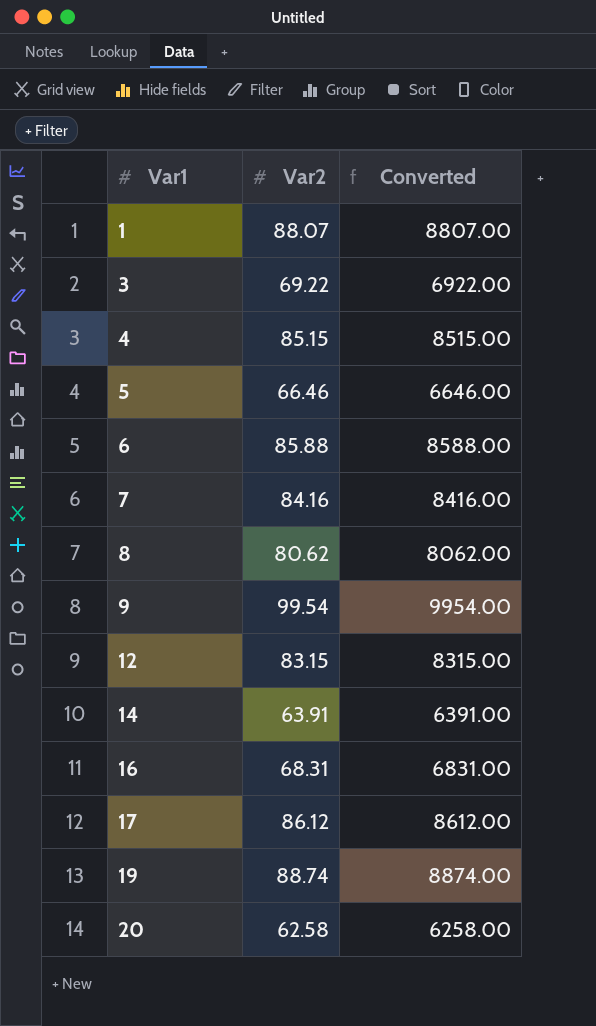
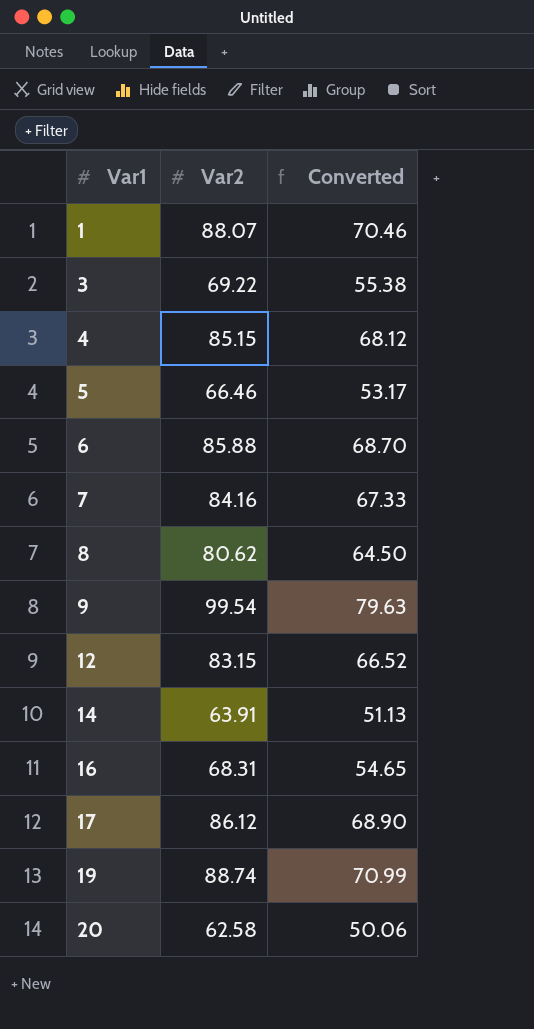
column Converted | formula: [Var2] * 100 -> [Var2] * 0.8

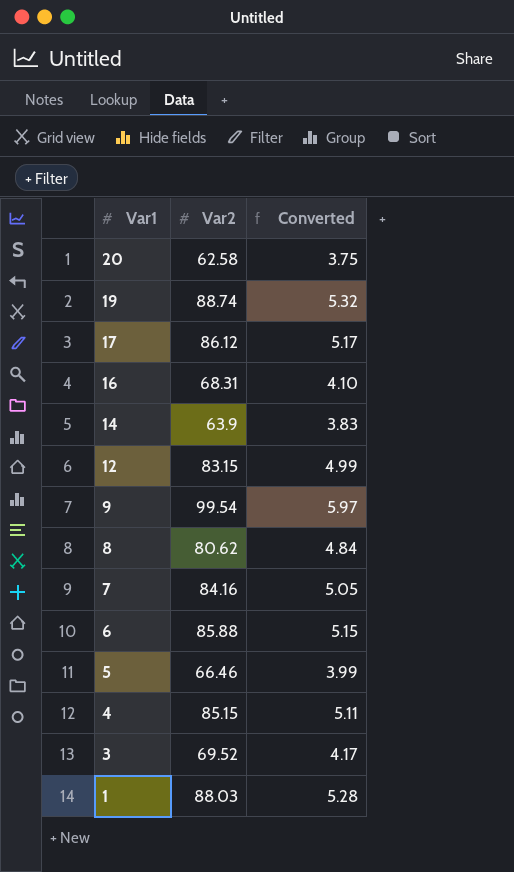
row order: Var1 ascending -> Var1 descending
column Converted | formula: [Var2] * 0.8 -> [Var2] * 0.06
14 | Var2: 63.91 -> 63.9
3 | Var2: 69.22 -> 69.52
1 | Var2: 88.07 -> 88.03

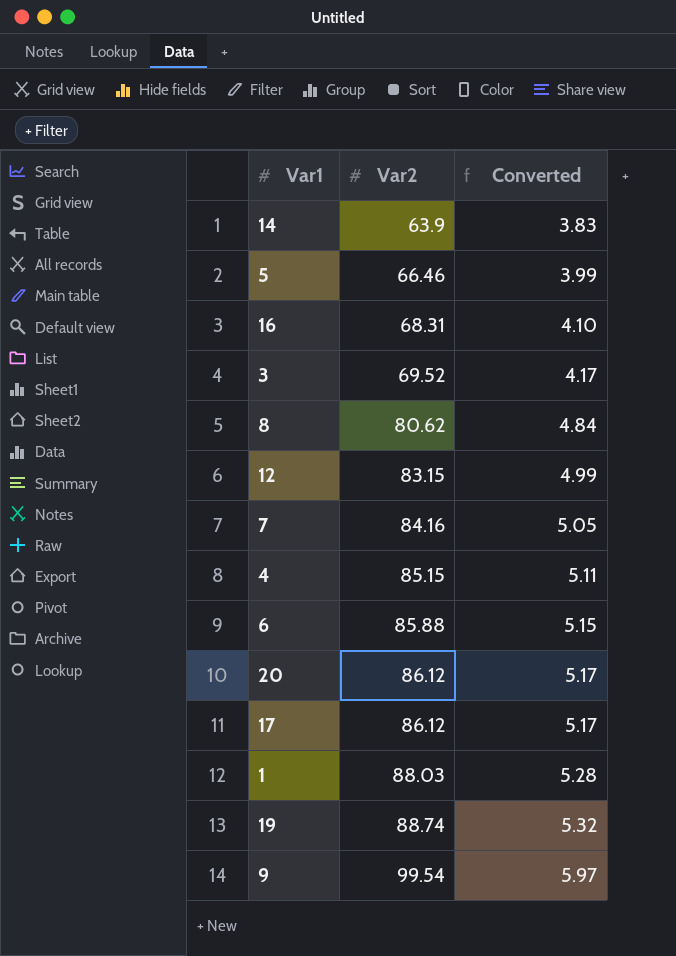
row order: Var1 descending -> Var2 ascending
20 | Var2: 62.58 -> 86.12
20 | Converted: 3.75 -> 5.17

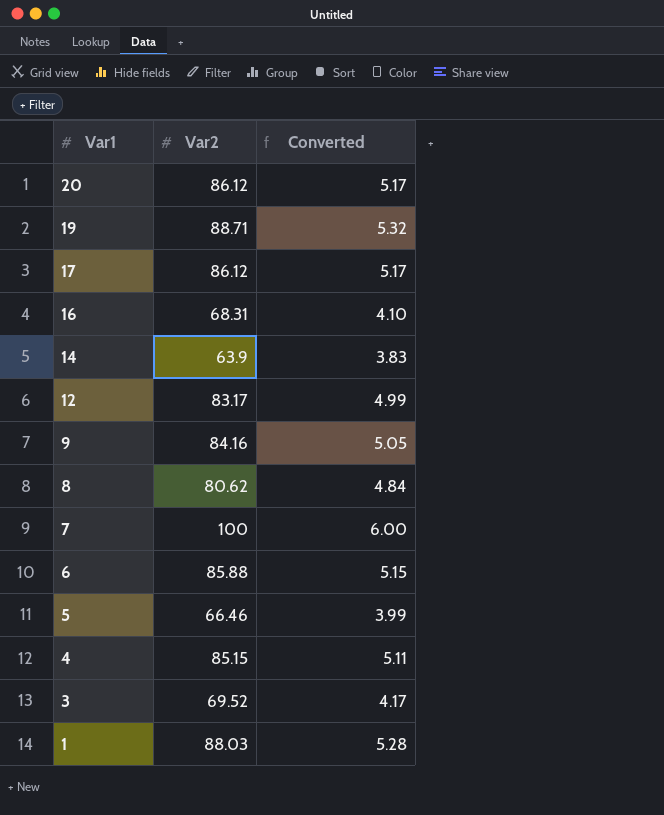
row order: Var2 ascending -> Var1 descending
19 | Var2: 88.74 -> 88.71
12 | Var2: 83.15 -> 83.17
9 | Var2: 99.54 -> 84.16
9 | Converted: 5.97 -> 5.05
7 | Var2: 84.16 -> 100
7 | Converted: 5.05 -> 6.00

